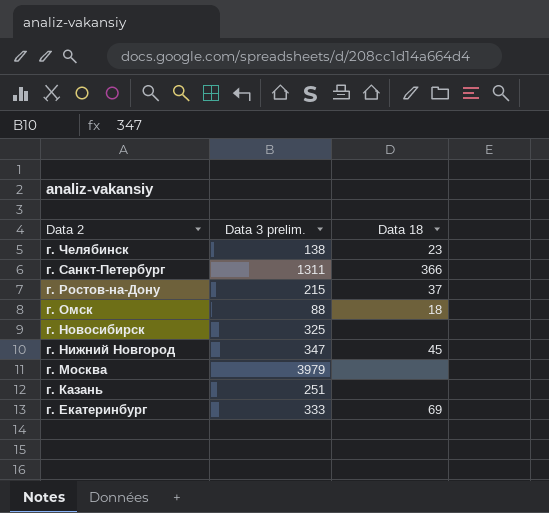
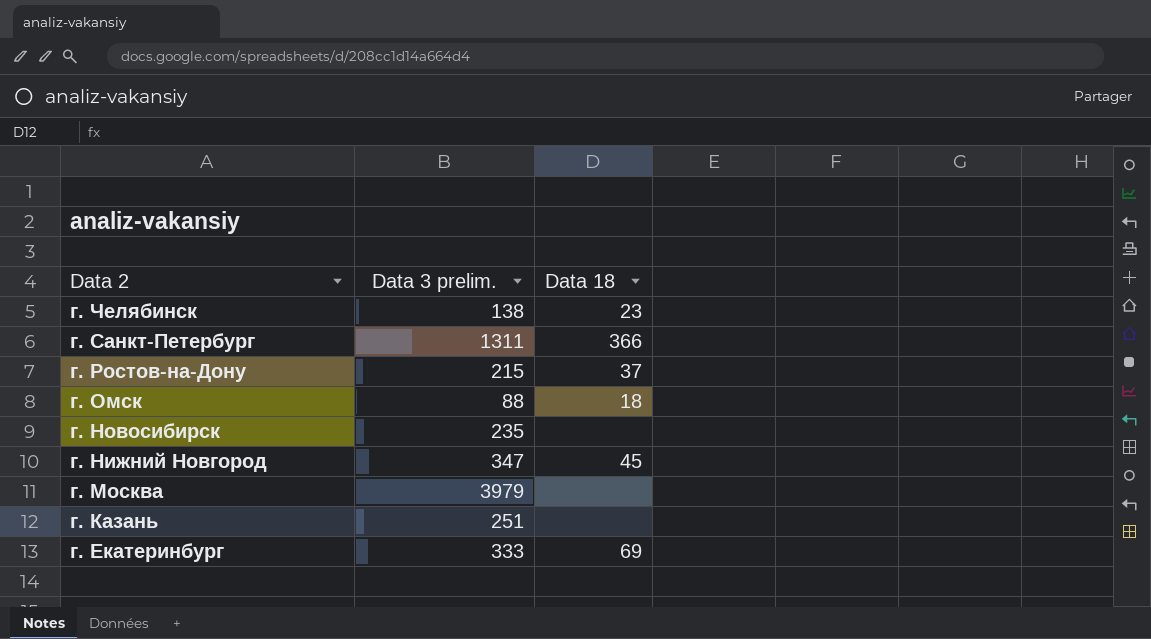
г. Новосибирск | Data 3 prelim.: 325 -> 235

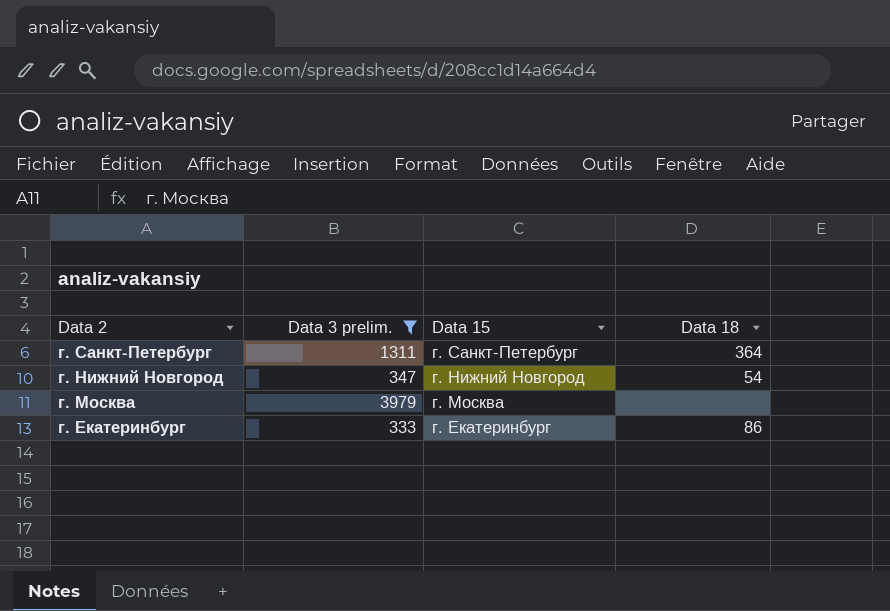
filter: none -> Data 3 prelim. >= 333
column Data 15 | position: none -> 3
г. Санкт-Петербург | Data 18: 366 -> 364
г. Нижний Новгород | Data 18: 45 -> 54
г. Екатеринбург | Data 18: 69 -> 86

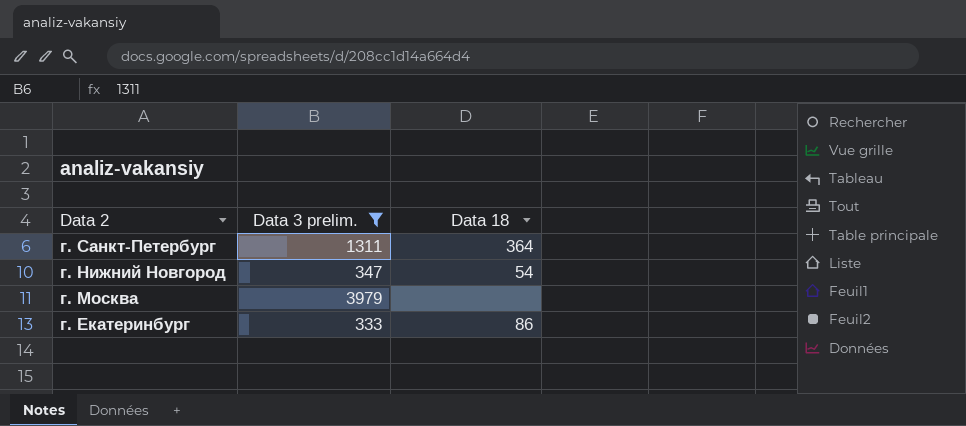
column Data 15 | position: 3 -> none

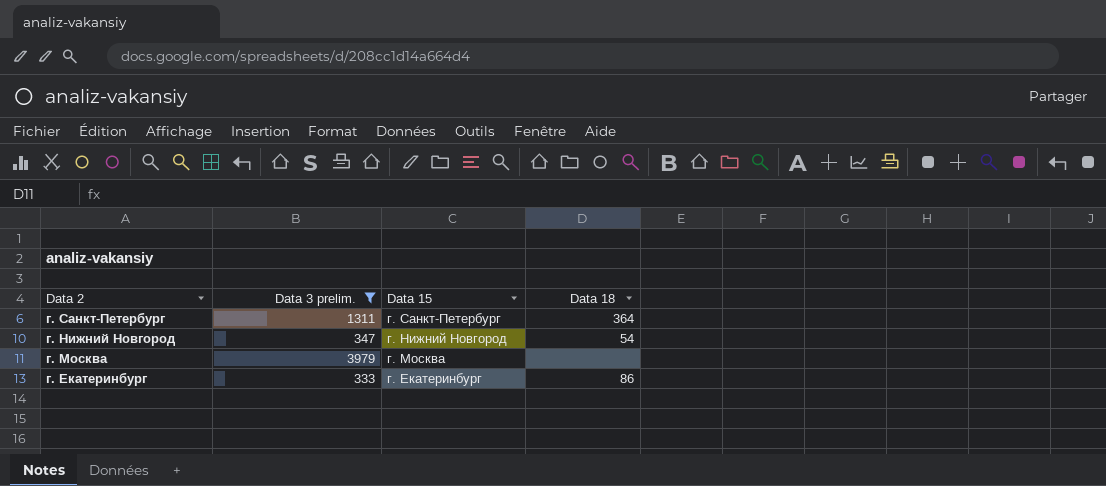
column Data 15 | position: none -> 3

